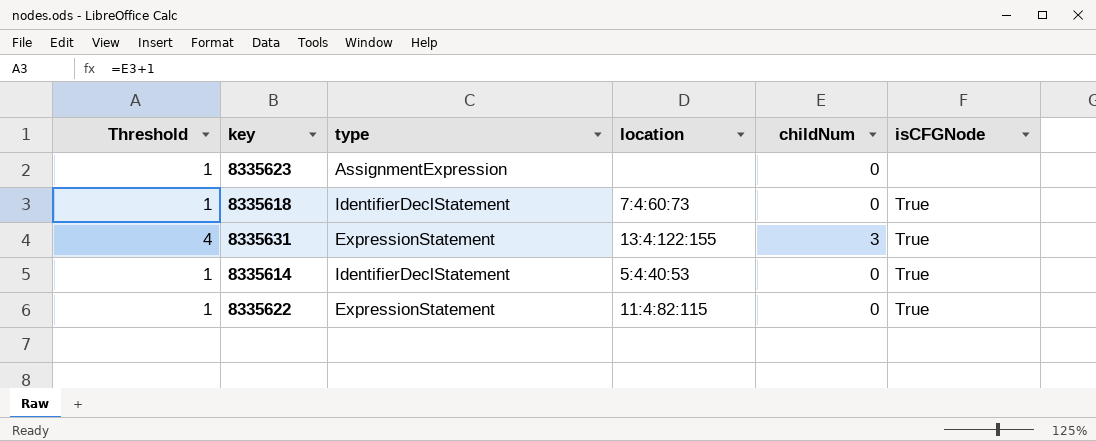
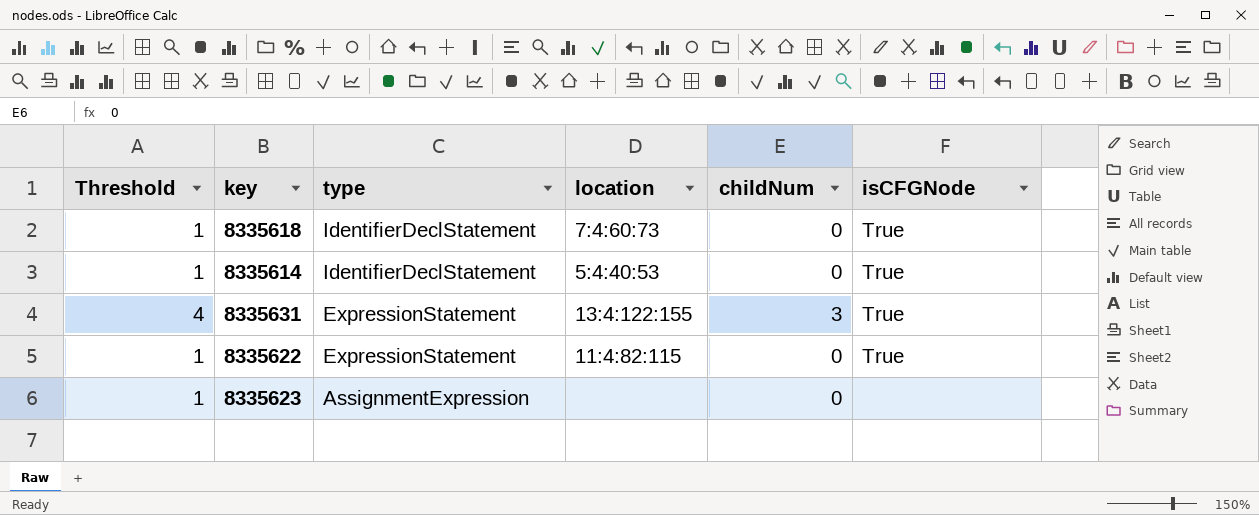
row order: none -> type descending

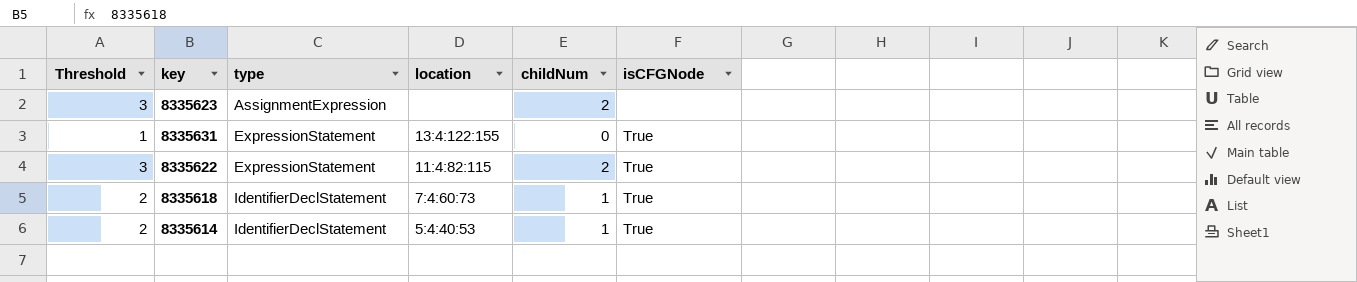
row order: type descending -> type ascending
8335623 | Threshold: 1 -> 3
8335623 | childNum: 0 -> 2
8335631 | Threshold: 4 -> 1
8335631 | childNum: 3 -> 0
8335622 | Threshold: 1 -> 3
8335622 | childNum: 0 -> 2
8335618 | Threshold: 1 -> 2
8335618 | childNum: 0 -> 1
8335614 | Threshold: 1 -> 2
8335614 | childNum: 0 -> 1

